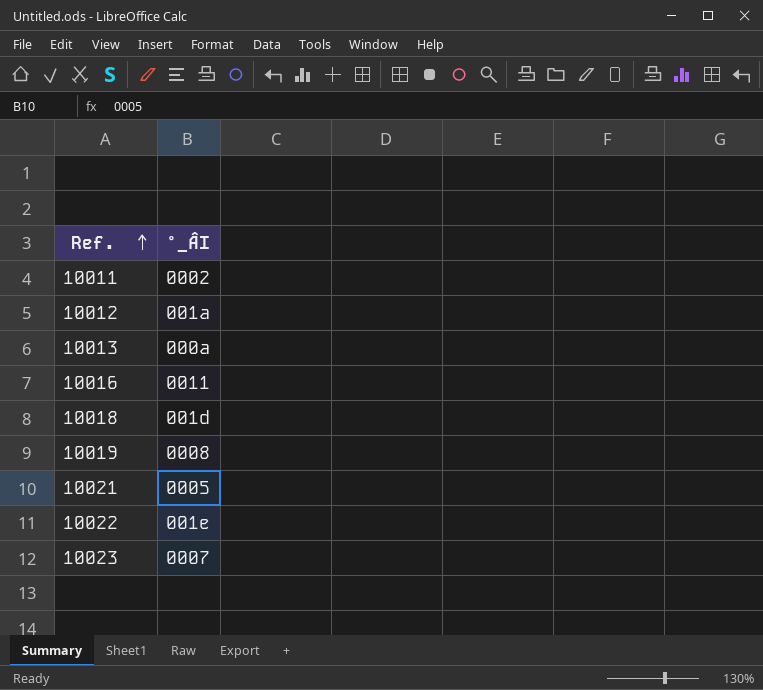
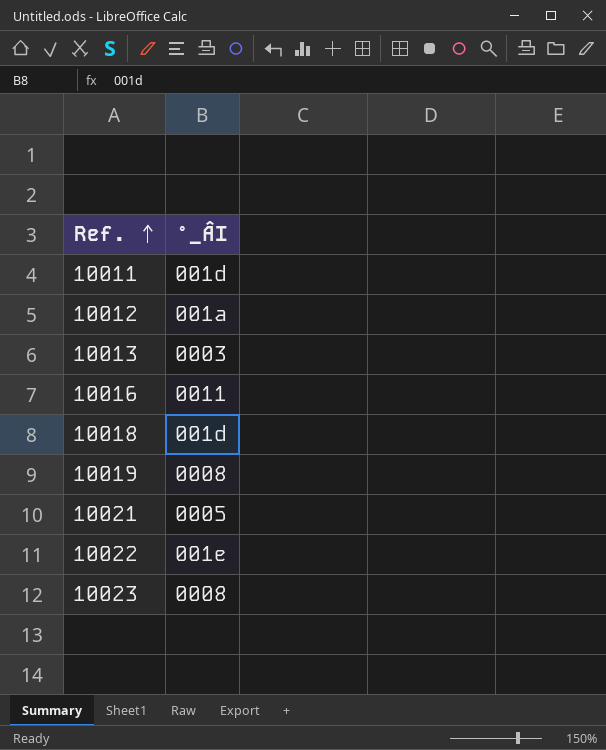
10011 | °_ÂI: 0002 -> 001d
10013 | °_ÂI: 000a -> 0003
10023 | °_ÂI: 0007 -> 0008

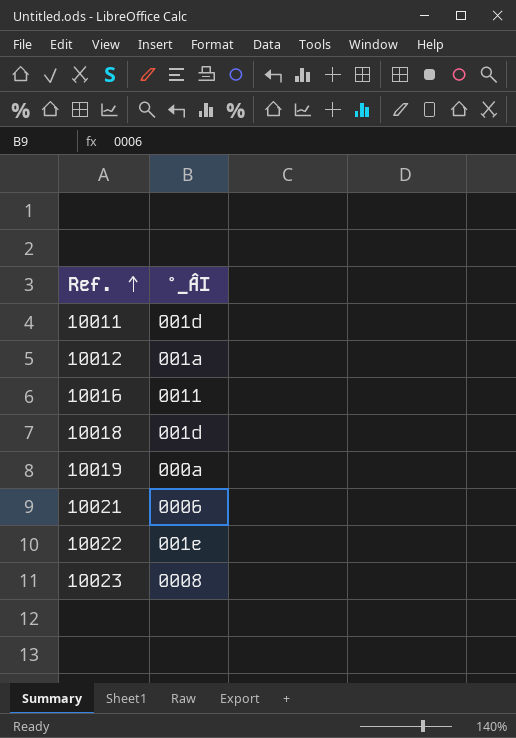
row 10013: 0003 -> none
10019 | °_ÂI: 0008 -> 000a
10021 | °_ÂI: 0005 -> 0006

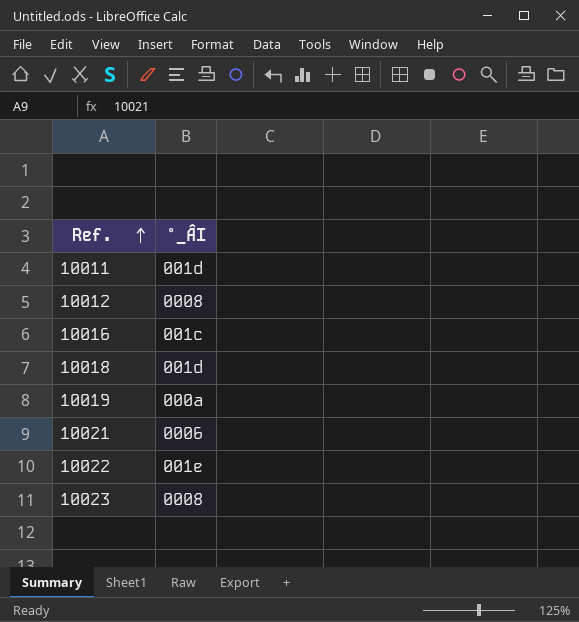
10012 | °_ÂI: 001a -> 0008
10016 | °_ÂI: 0011 -> 001c

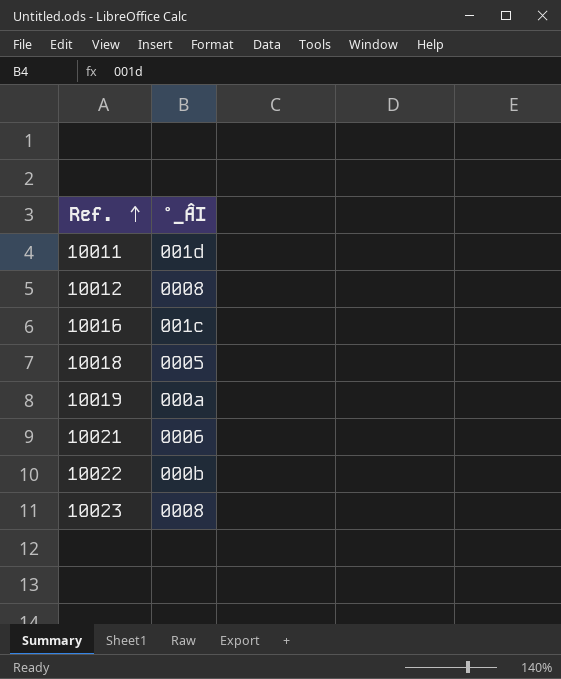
10018 | °_ÂI: 001d -> 0005
10022 | °_ÂI: 001e -> 000b

